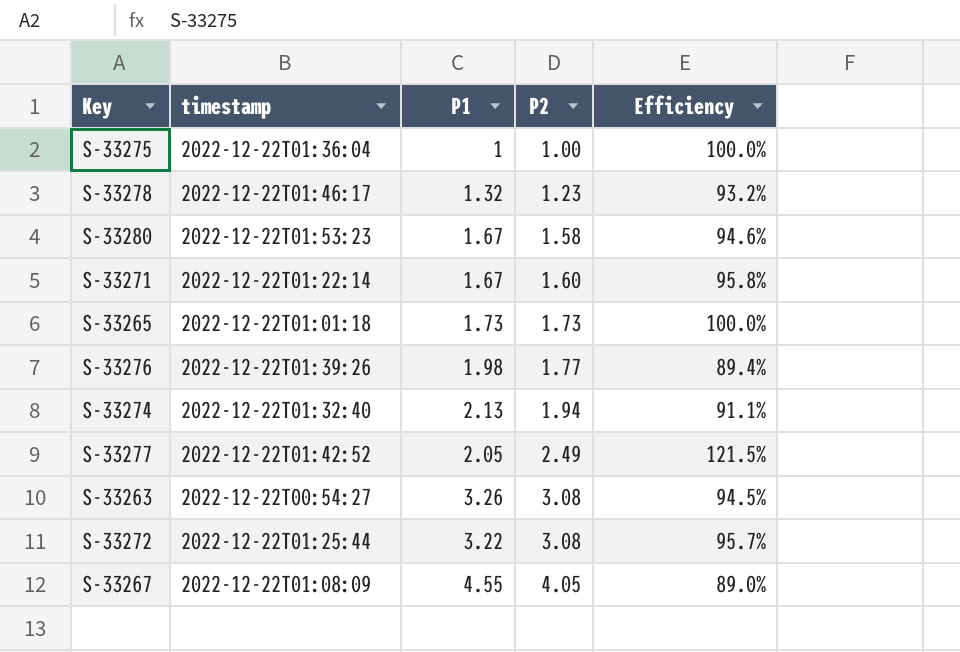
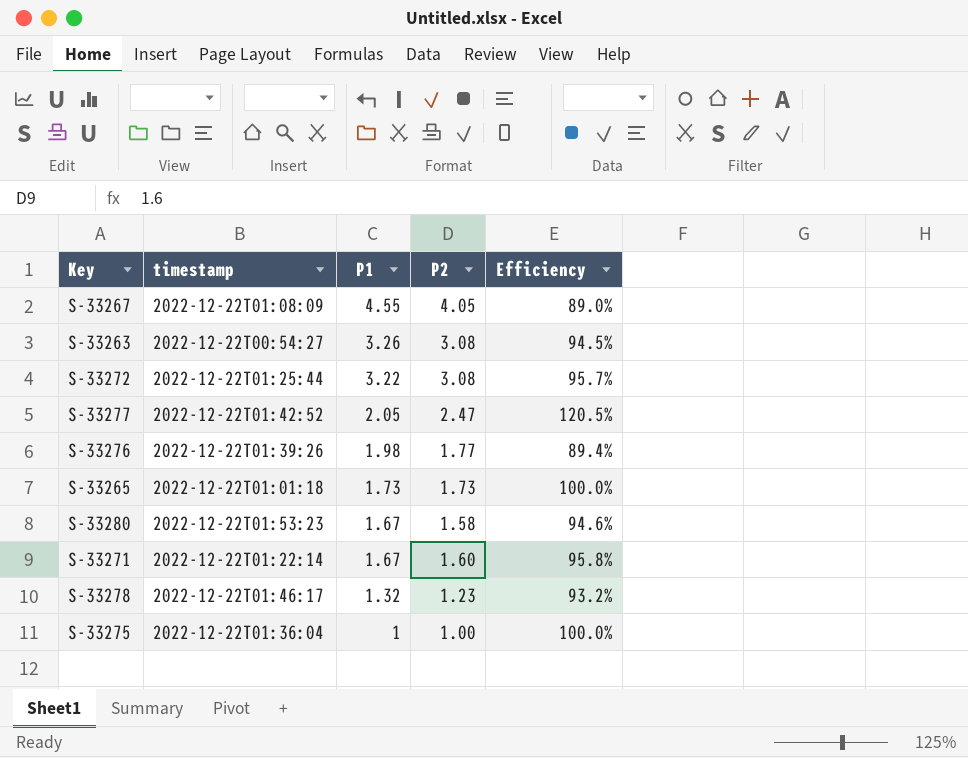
row order: P2 ascending -> P1 descending
row S-33274: 2022-12-22T01:32:40 | 2.13 | 1.94 | 91.1% -> none
S-33277 | P2: 2.49 -> 2.47
S-33277 | Efficiency: 121.5% -> 120.5%

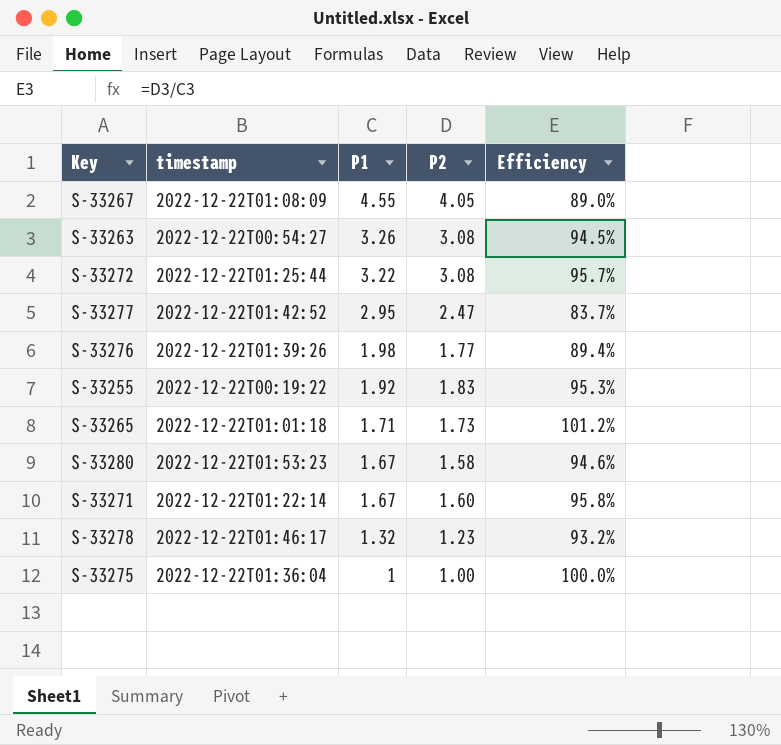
S-33277 | P1: 2.05 -> 2.95
S-33277 | Efficiency: 120.5% -> 83.7%
row S-33255: none -> 2022-12-22T00:19:22 | 1.92 | 1.83 | 95.3%
S-33265 | P1: 1.73 -> 1.71
S-33265 | Efficiency: 100.0% -> 101.2%

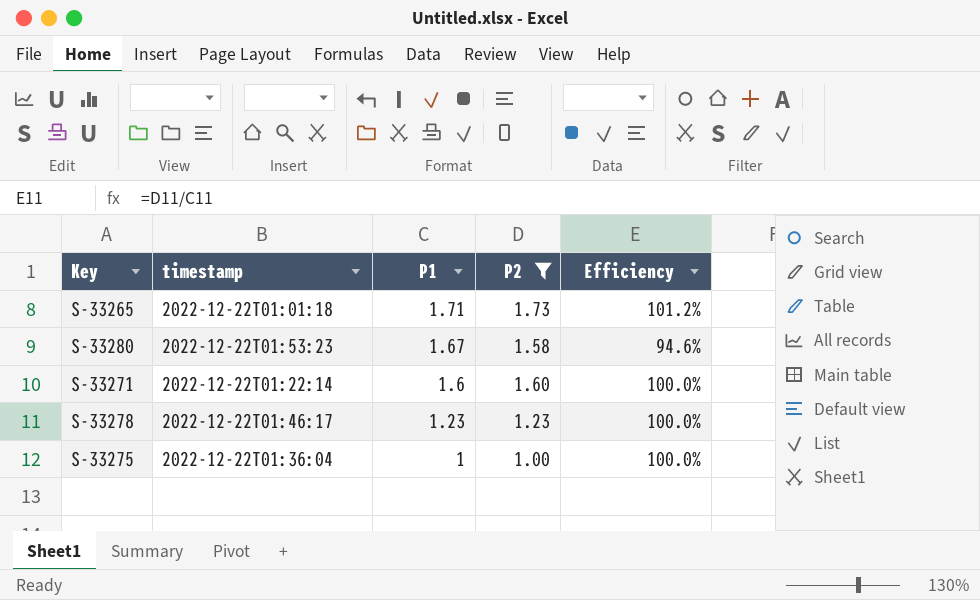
filter: none -> P2 <= 1.73
S-33271 | P1: 1.67 -> 1.6
S-33271 | Efficiency: 95.8% -> 100.0%
S-33278 | P1: 1.32 -> 1.23
S-33278 | Efficiency: 93.2% -> 100.0%

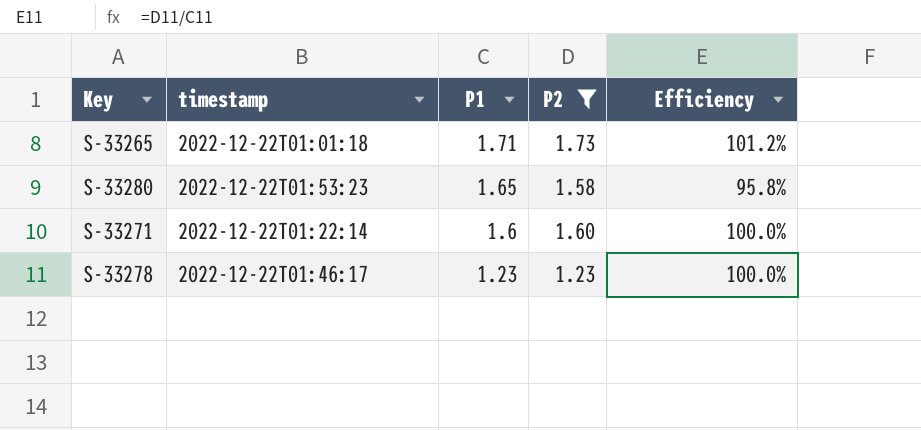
row S-33275: 2022-12-22T01:36:04 | 1 | 1.00 | 100.0% -> none
S-33280 | P1: 1.67 -> 1.65
S-33280 | Efficiency: 94.6% -> 95.8%

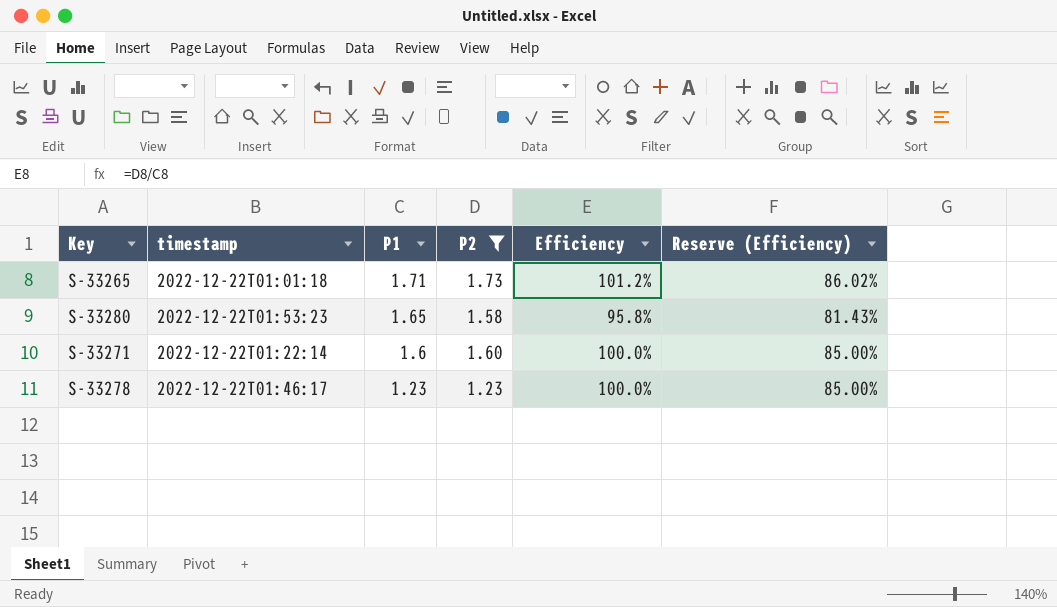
column Reserve (Efficiency) | formula: none -> [Efficiency] * 0.85

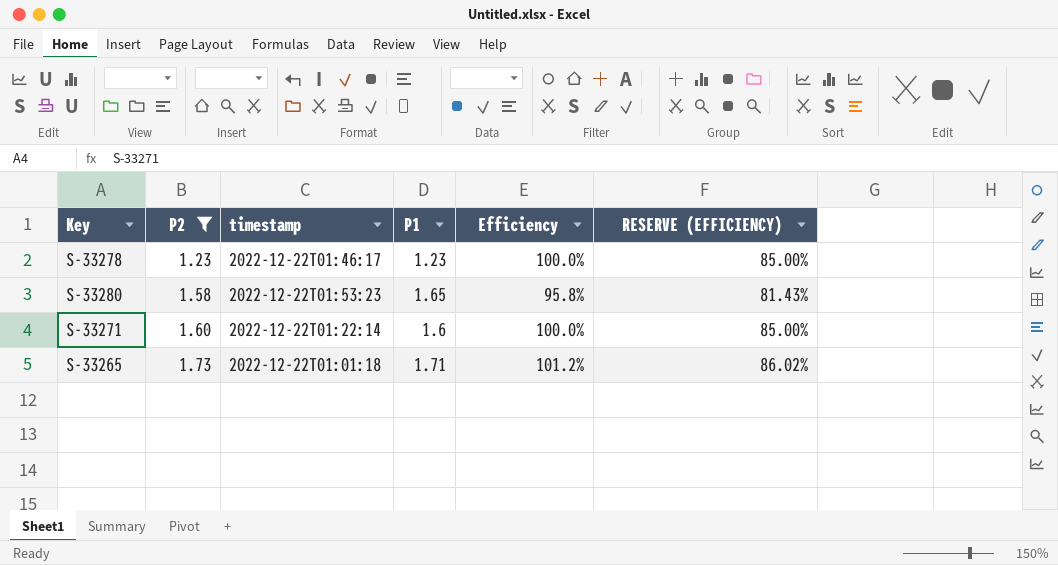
row order: P1 descending -> P2 ascending
column P2 | position: 4 -> 2
column name: Reserve (Efficiency) -> RESERVE (EFFICIENCY)

